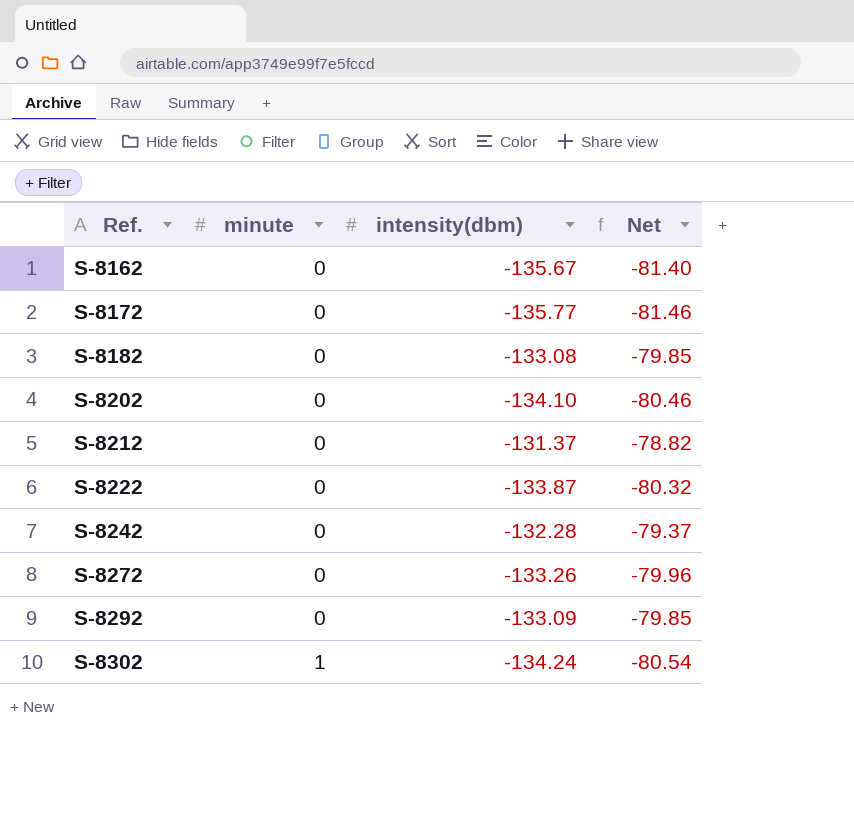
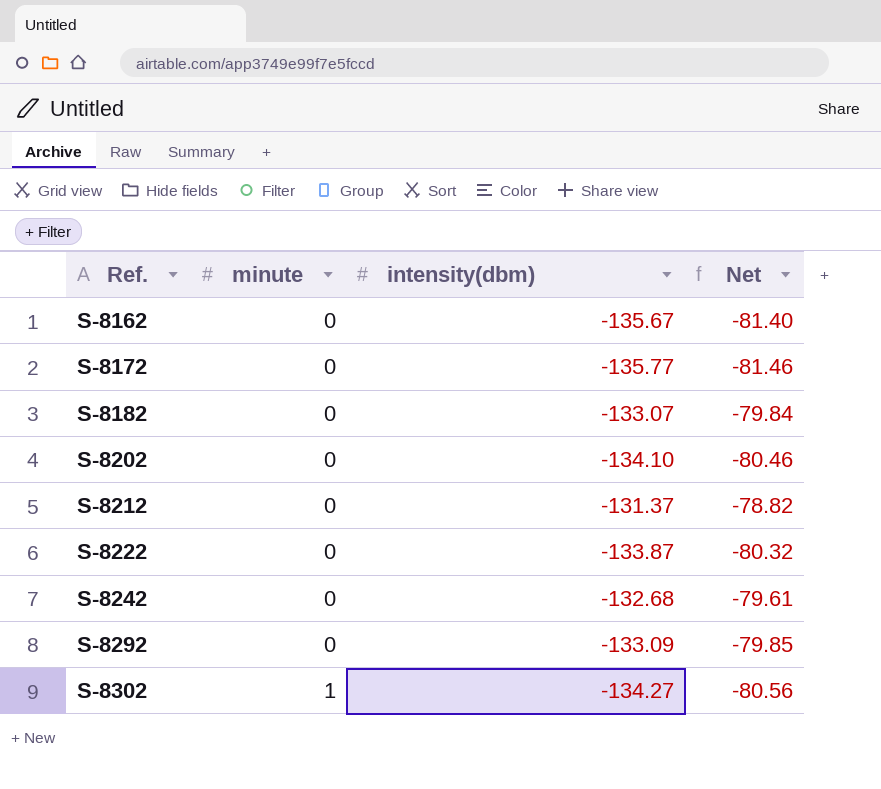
row S-8272: 0 | -133.26 | -79.96 -> none
S-8182 | intensity(dbm): -133.08 -> -133.07
S-8182 | Net: -79.85 -> -79.84
S-8242 | intensity(dbm): -132.28 -> -132.68
S-8242 | Net: -79.37 -> -79.61
S-8302 | intensity(dbm): -134.24 -> -134.27
S-8302 | Net: -80.54 -> -80.56

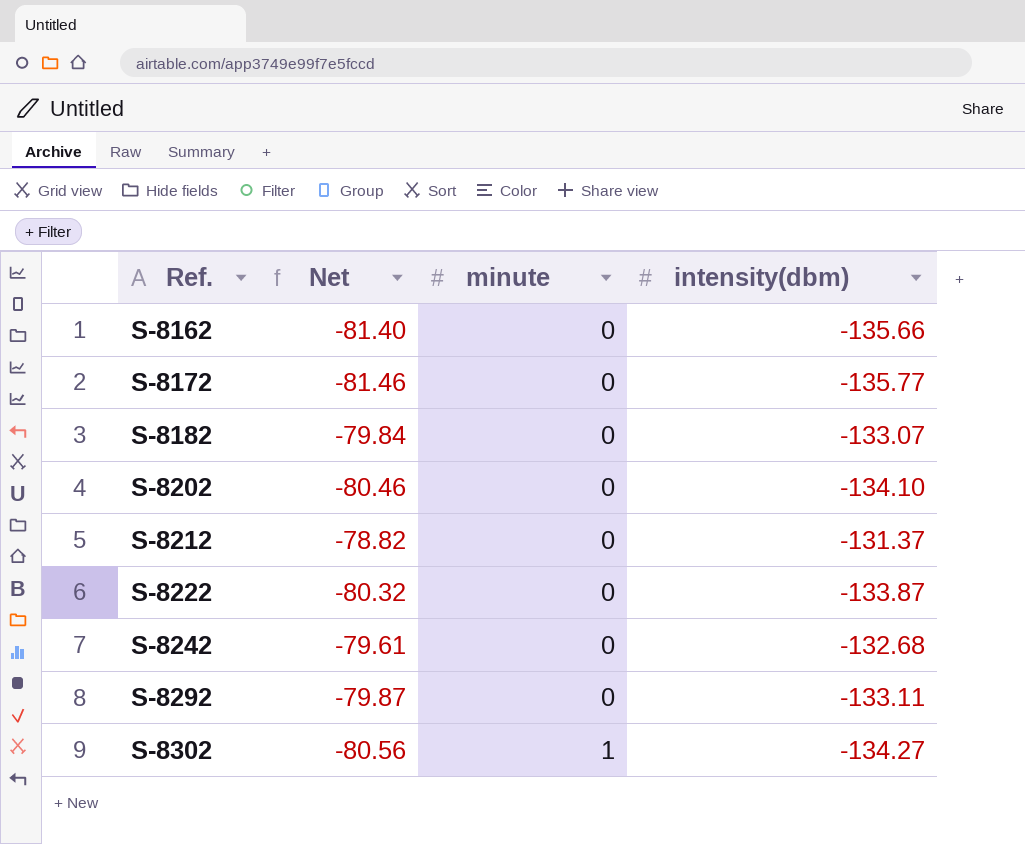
column Net | position: 4 -> 2
S-8162 | intensity(dbm): -135.67 -> -135.66
S-8292 | Net: -79.85 -> -79.87
S-8292 | intensity(dbm): -133.09 -> -133.11

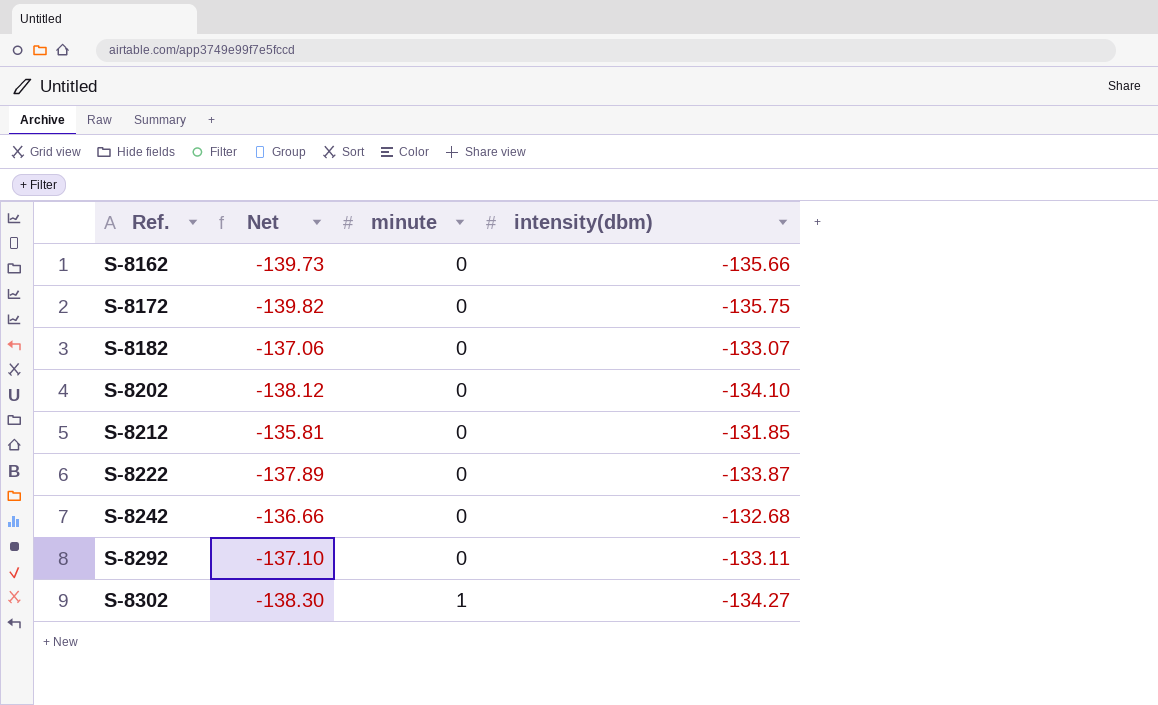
column Net | formula: [intensity(dbm)] * 0.6 -> [intensity(dbm)] * 1.03
S-8172 | intensity(dbm): -135.77 -> -135.75
S-8212 | intensity(dbm): -131.37 -> -131.85

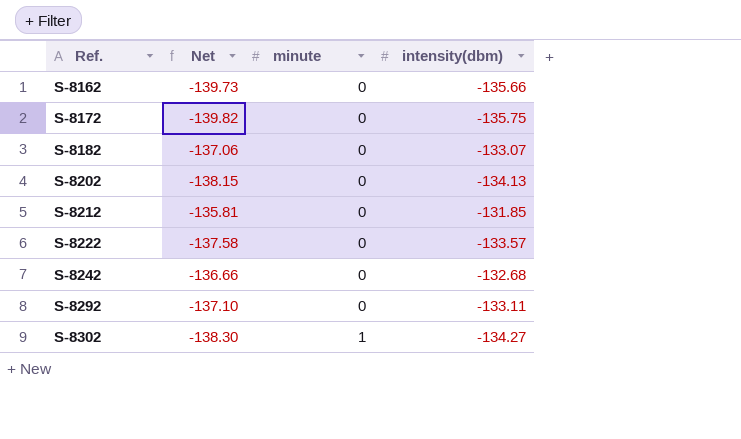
S-8202 | Net: -138.12 -> -138.15
S-8202 | intensity(dbm): -134.10 -> -134.13
S-8222 | Net: -137.89 -> -137.58
S-8222 | intensity(dbm): -133.87 -> -133.57

